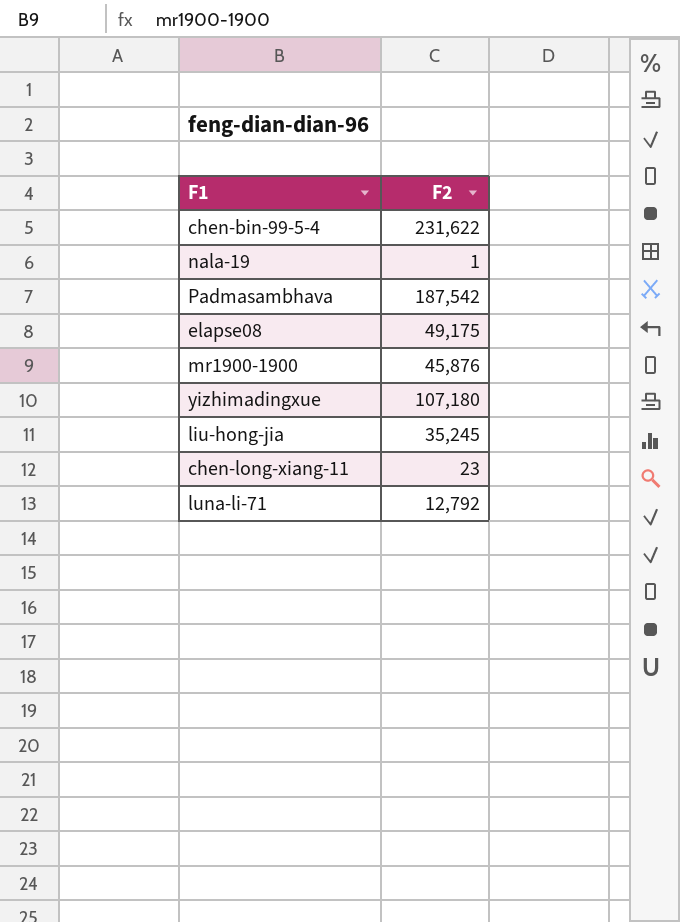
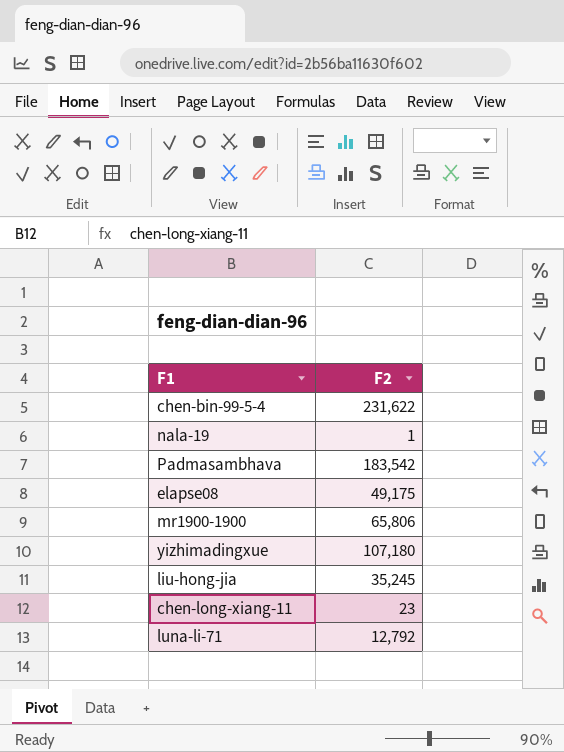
Padmasambhava | F2: 187,542 -> 183,542
mr1900-1900 | F2: 45,876 -> 65,806

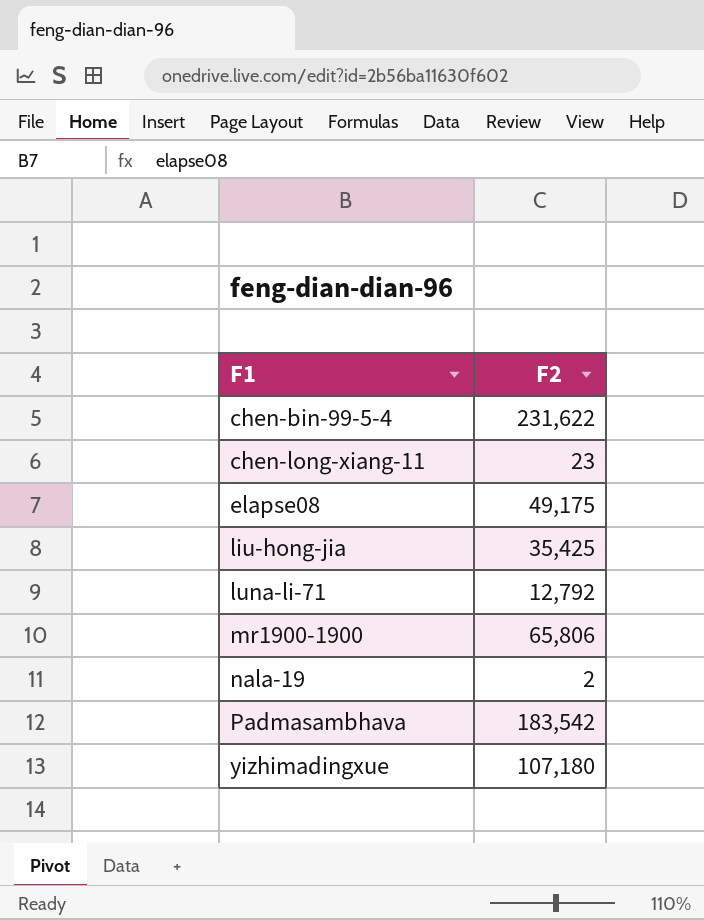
row order: none -> F1 ascending
liu-hong-jia | F2: 35,245 -> 35,425
nala-19 | F2: 1 -> 2

